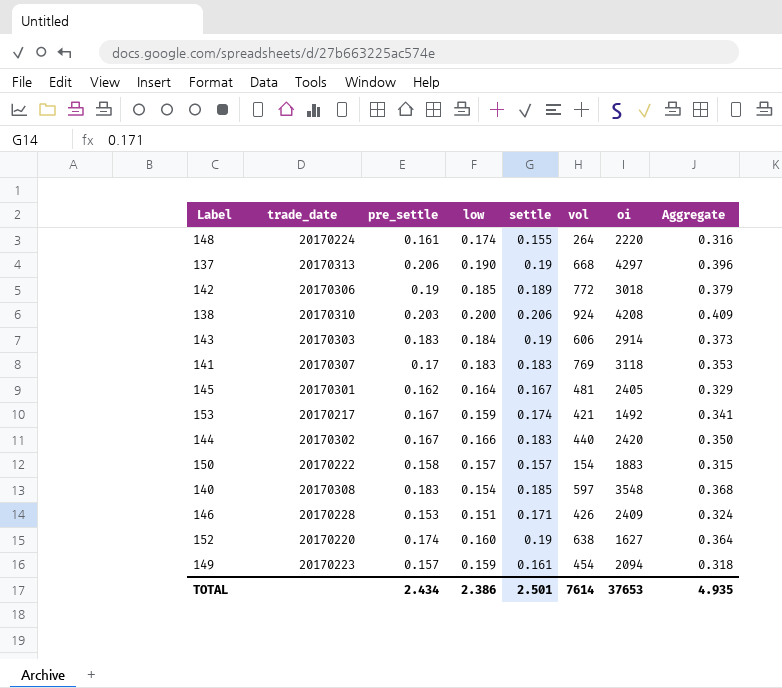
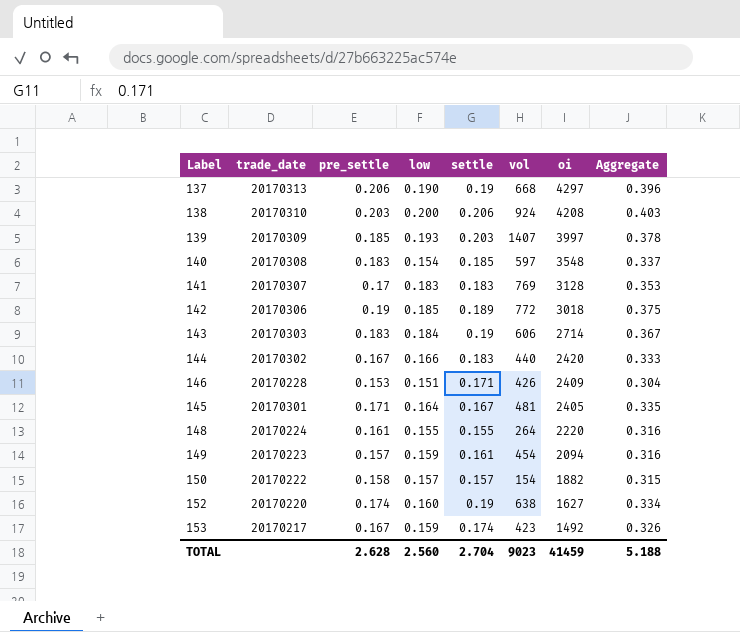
row order: none -> oi descending
column Aggregate | formula: [pre_settle] + [settle] -> [pre_settle] + [low]
row 139: none -> 20170309 | 0.185 | 0.193 | 0.203 | 1407 | 3997 | 0.378
141 | oi: 3118 -> 3128
143 | oi: 2914 -> 2714
145 | pre_settle: 0.162 -> 0.171
148 | low: 0.174 -> 0.155
150 | oi: 1883 -> 1882
153 | vol: 421 -> 423
TOTAL | pre_settle: 2.434 -> 2.628
TOTAL | low: 2.386 -> 2.560
TOTAL | settle: 2.501 -> 2.704
TOTAL | vol: 7614 -> 9023
TOTAL | oi: 37653 -> 41459
TOTAL | Aggregate: 4.935 -> 5.188

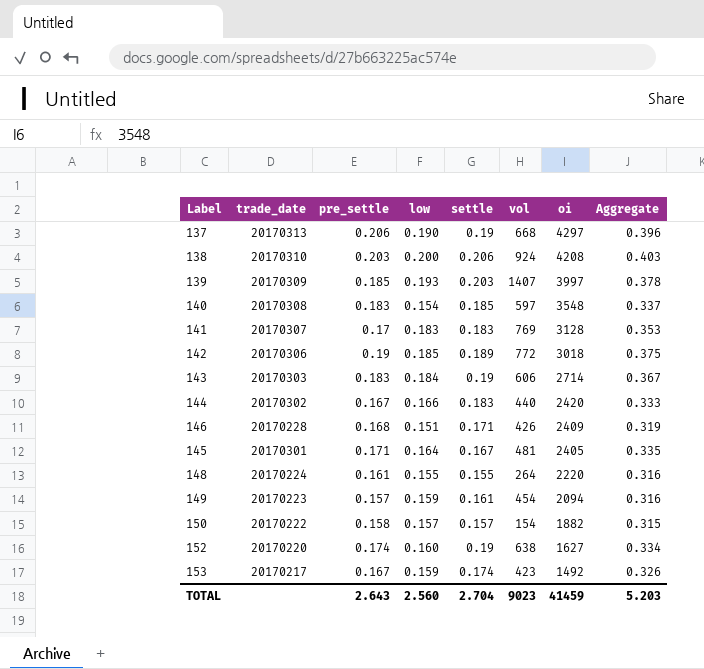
146 | pre_settle: 0.153 -> 0.168
146 | Aggregate: 0.304 -> 0.319
TOTAL | pre_settle: 2.628 -> 2.643
TOTAL | Aggregate: 5.188 -> 5.203

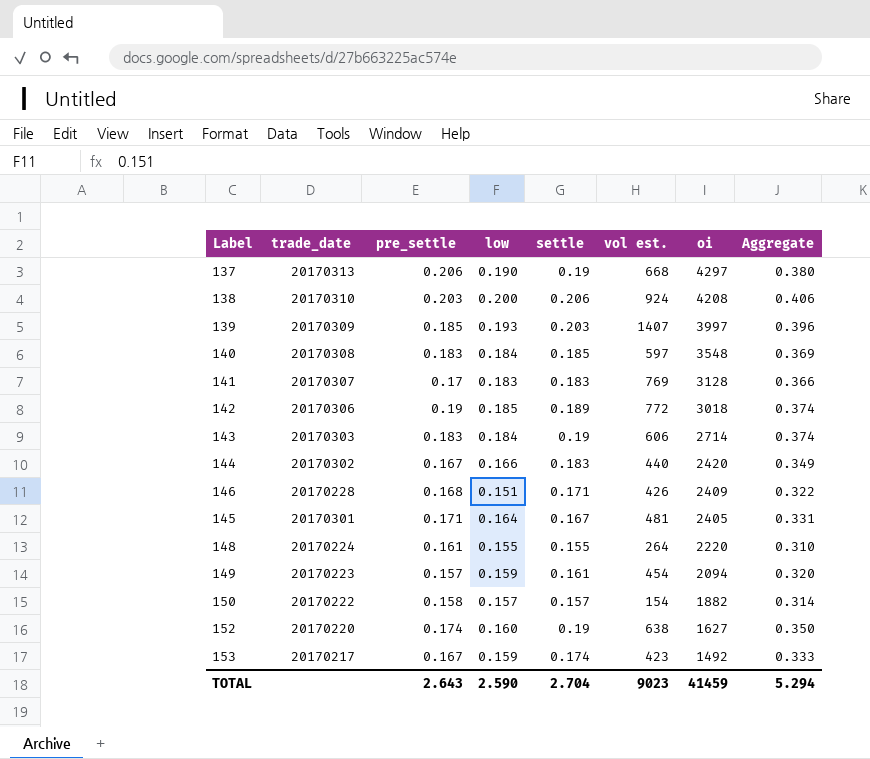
column name: vol -> vol est.
column Aggregate | formula: [pre_settle] + [low] -> [low] + [settle]
140 | low: 0.154 -> 0.184
TOTAL | low: 2.560 -> 2.590
TOTAL | Aggregate: 5.203 -> 5.294

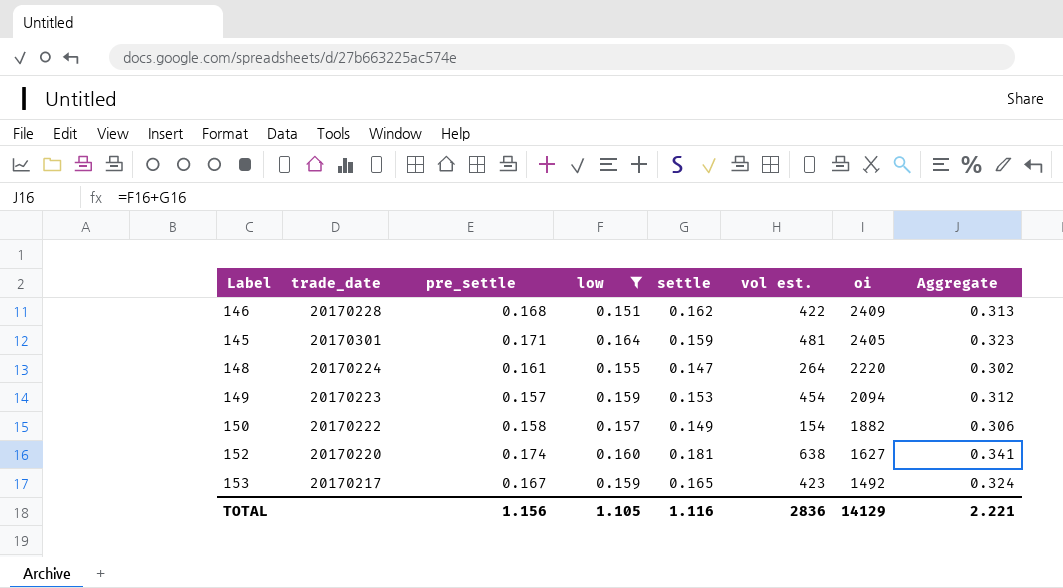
filter: none -> low <= 0.164
146 | settle: 0.171 -> 0.162
146 | vol est.: 426 -> 422
146 | Aggregate: 0.322 -> 0.313
145 | settle: 0.167 -> 0.159
145 | Aggregate: 0.331 -> 0.323
148 | settle: 0.155 -> 0.147
148 | Aggregate: 0.310 -> 0.302
149 | settle: 0.161 -> 0.153
149 | Aggregate: 0.320 -> 0.312
150 | settle: 0.157 -> 0.149
150 | Aggregate: 0.314 -> 0.306
152 | settle: 0.19 -> 0.181
152 | Aggregate: 0.350 -> 0.341
153 | settle: 0.174 -> 0.165
153 | Aggregate: 0.333 -> 0.324
TOTAL | pre_settle: 2.643 -> 1.156
TOTAL | low: 2.590 -> 1.105
TOTAL | settle: 2.704 -> 1.116
TOTAL | vol est.: 9023 -> 2836
TOTAL | oi: 41459 -> 14129
TOTAL | Aggregate: 5.294 -> 2.221

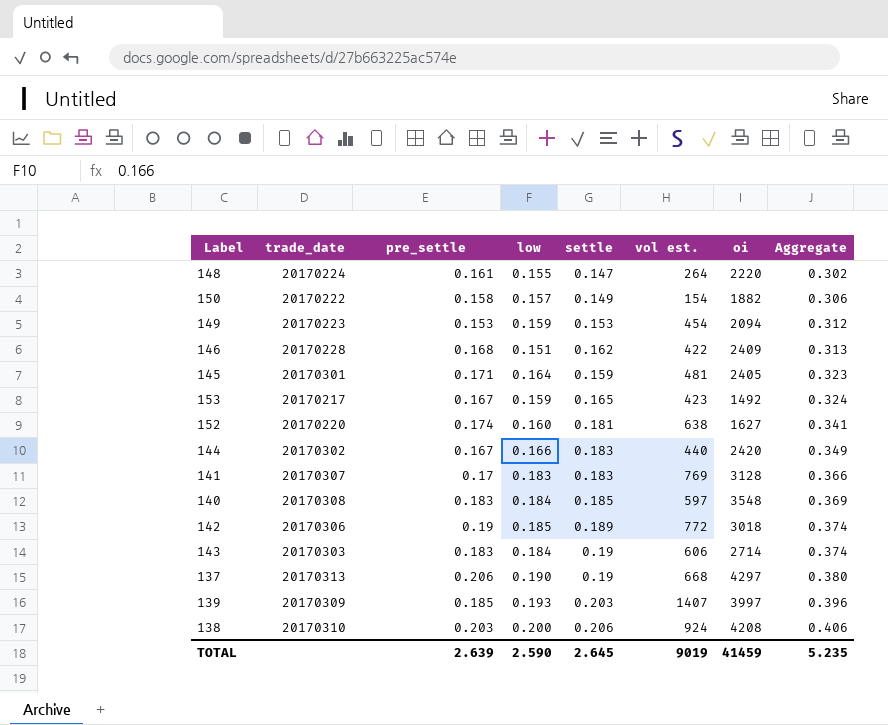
filter: low <= 0.164 -> none
row order: oi descending -> Aggregate ascending
149 | pre_settle: 0.157 -> 0.153
TOTAL | pre_settle: 1.156 -> 2.639
TOTAL | low: 1.105 -> 2.590
TOTAL | settle: 1.116 -> 2.645
TOTAL | vol est.: 2836 -> 9019
TOTAL | oi: 14129 -> 41459
TOTAL | Aggregate: 2.221 -> 5.235

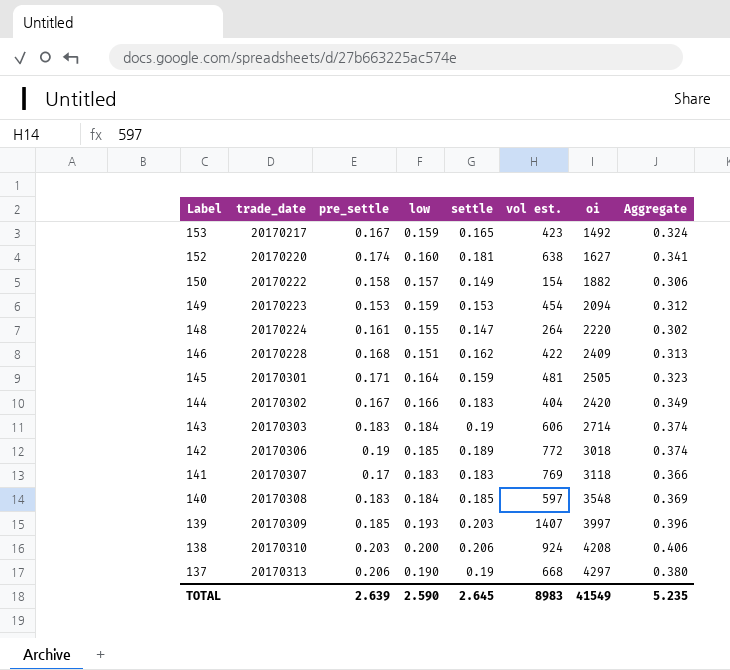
row order: Aggregate ascending -> Label descending
145 | oi: 2405 -> 2505
144 | vol est.: 440 -> 404
141 | oi: 3128 -> 3118
TOTAL | vol est.: 9019 -> 8983
TOTAL | oi: 41459 -> 41549

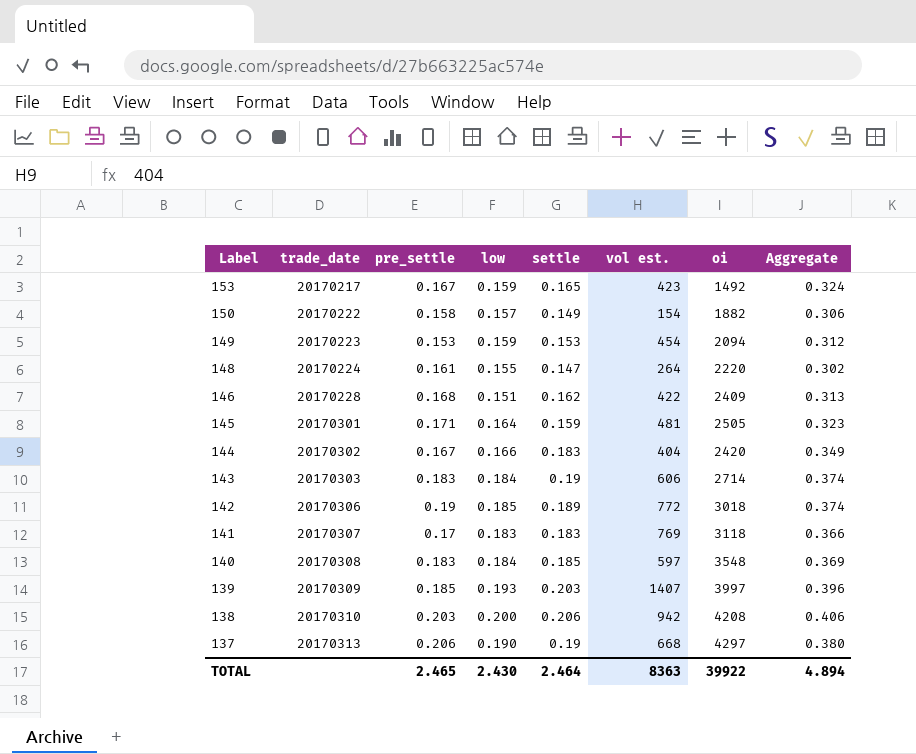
row 152: 20170220 | 0.174 | 0.160 | 0.181 | 638 | 1627 | 0.341 -> none
138 | vol est.: 924 -> 942
TOTAL | pre_settle: 2.639 -> 2.465
TOTAL | low: 2.590 -> 2.430
TOTAL | settle: 2.645 -> 2.464
TOTAL | vol est.: 8983 -> 8363
TOTAL | oi: 41549 -> 39922
TOTAL | Aggregate: 5.235 -> 4.894

